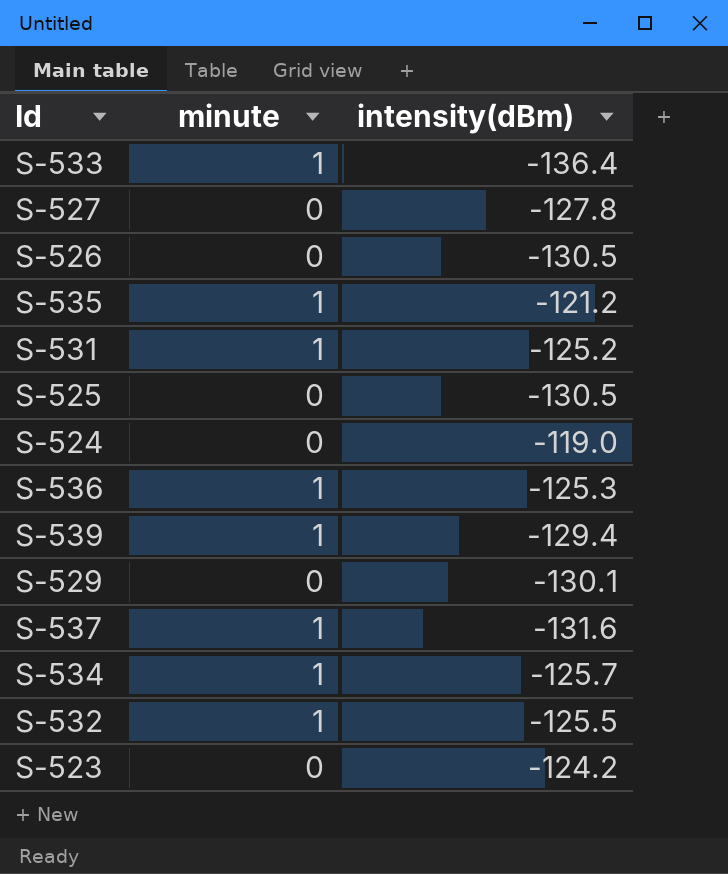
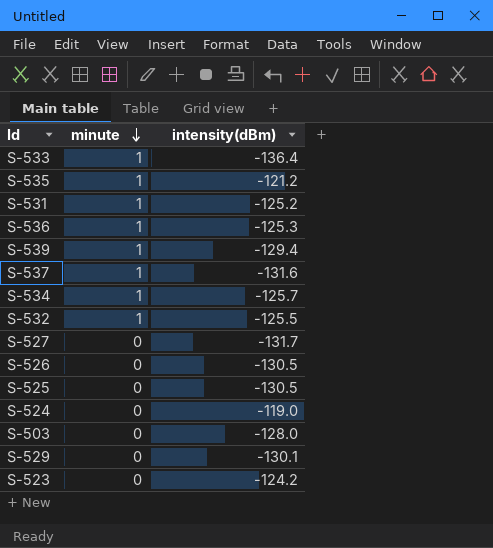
row order: none -> minute descending
S-527 | intensity(dBm): -127.8 -> -131.7
row S-503: none -> 0 | -128.0

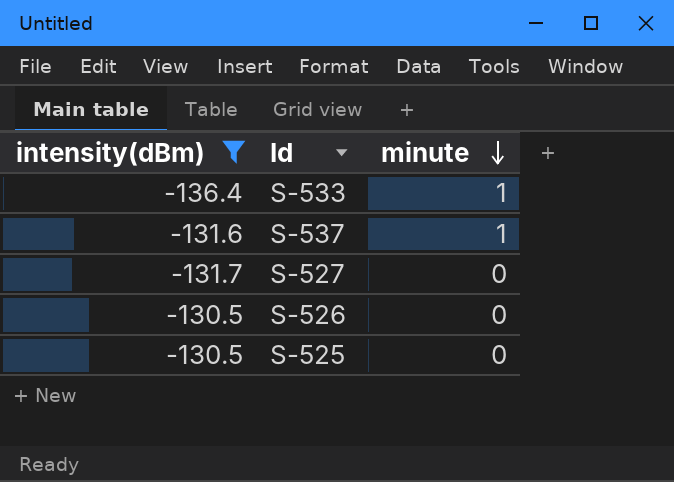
filter: none -> intensity(dBm) <= -130.5
column intensity(dBm) | position: 3 -> 1

